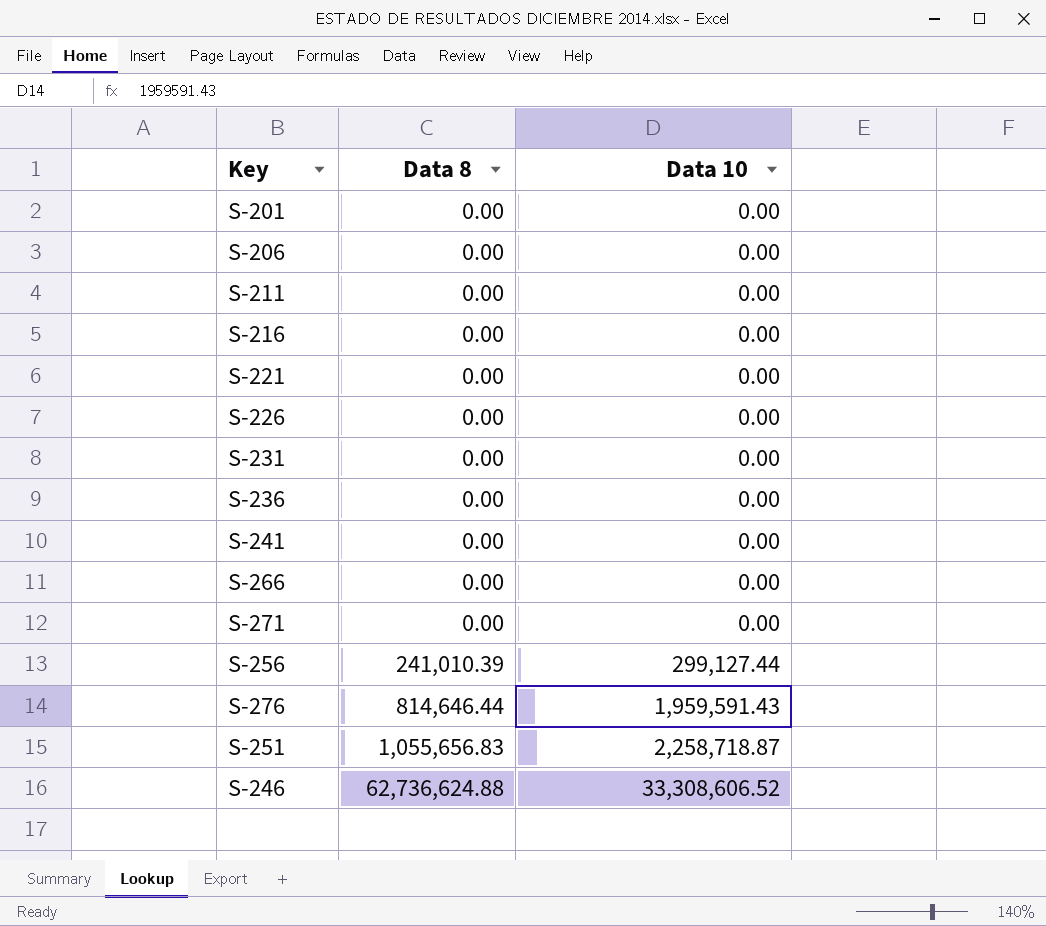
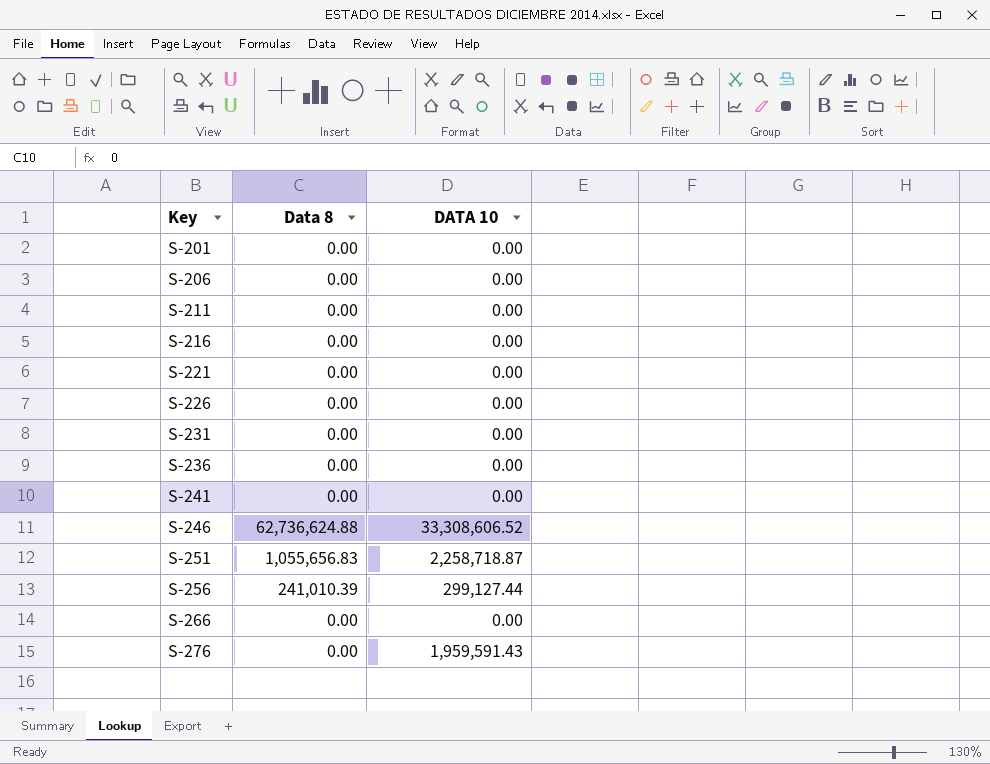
row order: Data 8 ascending -> Key ascending
column name: Data 10 -> DATA 10
row S-271: 0.00 | 0.00 -> none
S-276 | Data 8: 814,646.44 -> 0.00

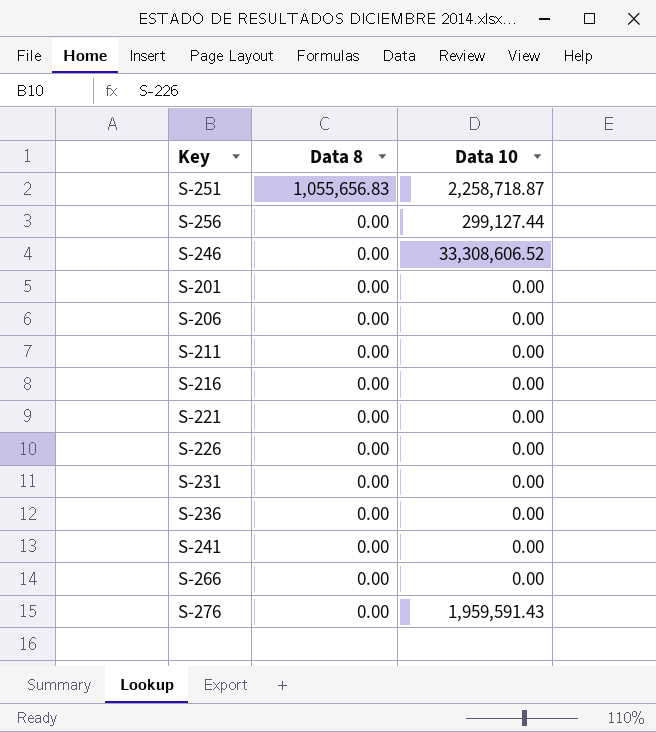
row order: Key ascending -> Data 8 descending
column name: DATA 10 -> Data 10
S-256 | Data 8: 241,010.39 -> 0.00
S-246 | Data 8: 62,736,624.88 -> 0.00

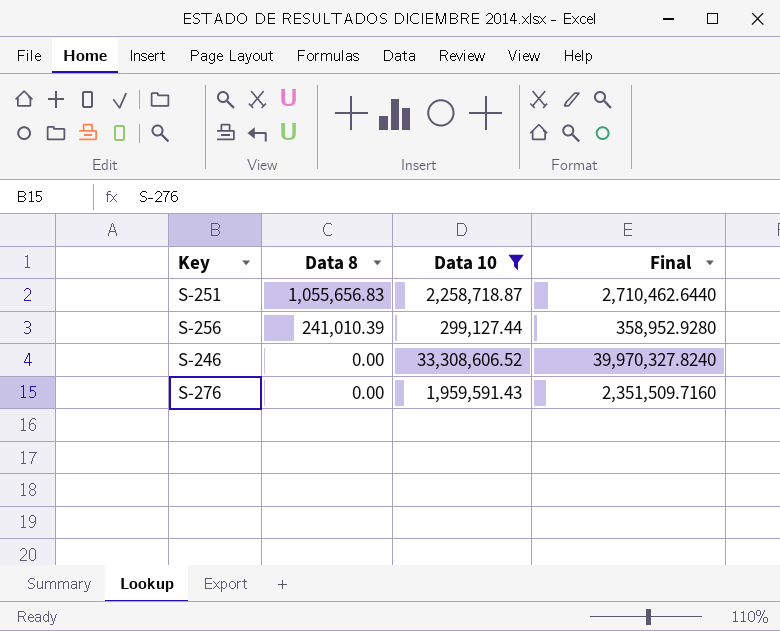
filter: none -> Data 10 != 0.00
column Final | formula: none -> [Data 10] * 1.2
S-256 | Data 8: 0.00 -> 241,010.39

